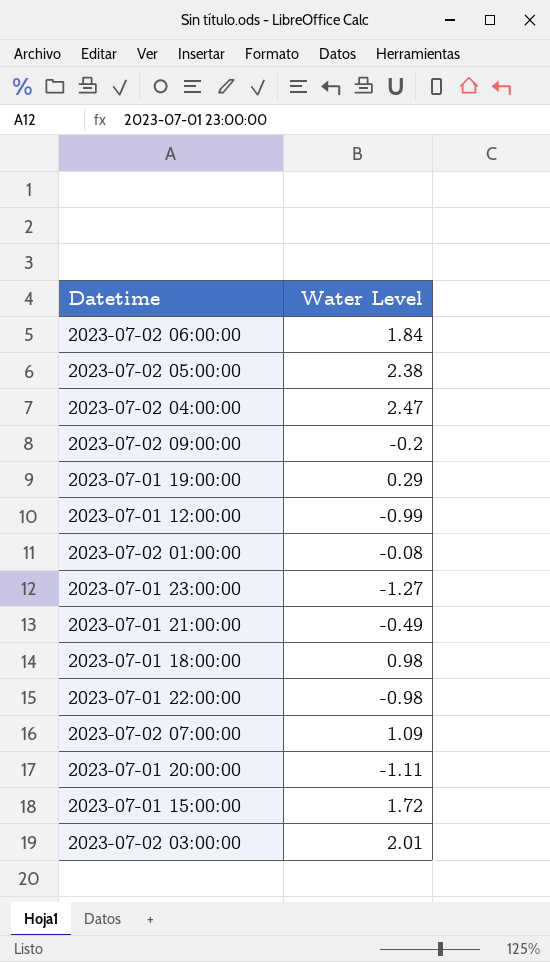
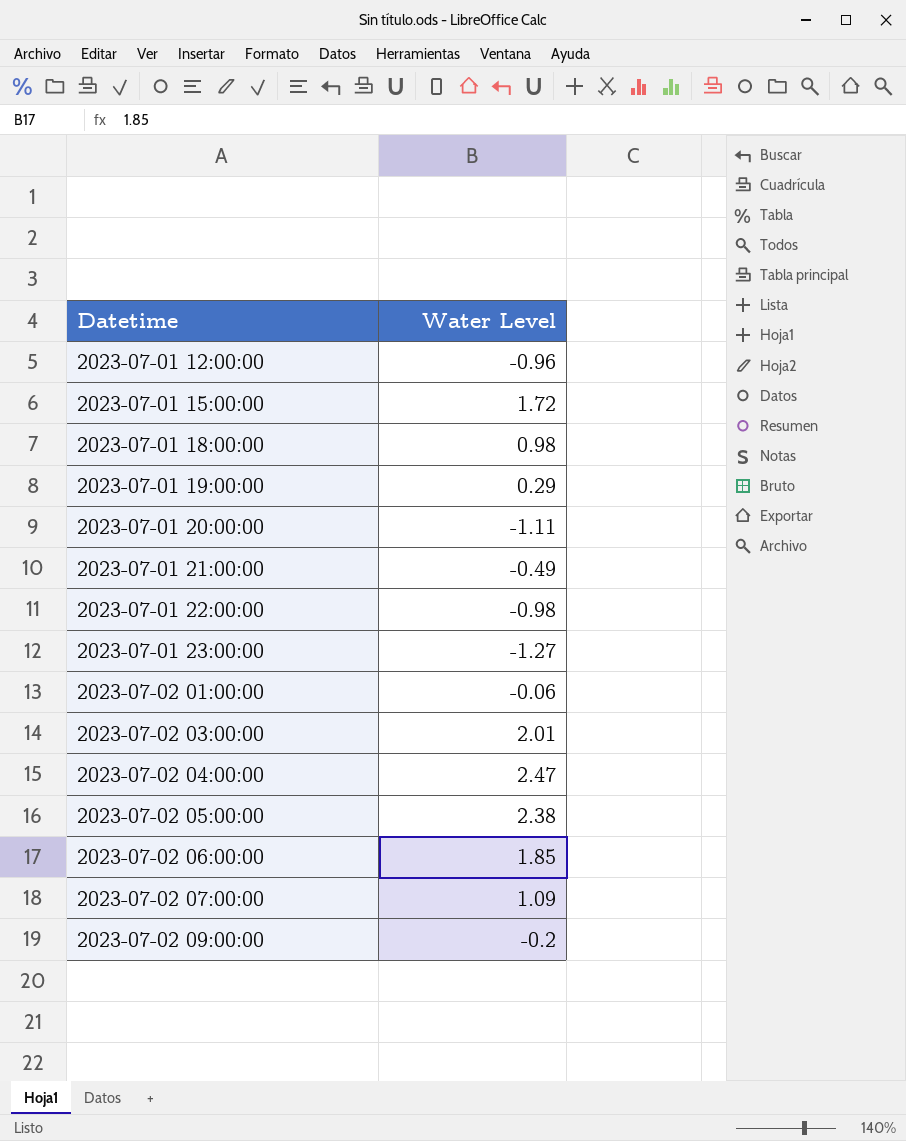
row order: none -> Datetime ascending
2023-07-01 12:00:00 | Water Level: -0.99 -> -0.96
2023-07-02 01:00:00 | Water Level: -0.08 -> -0.06
2023-07-02 06:00:00 | Water Level: 1.84 -> 1.85

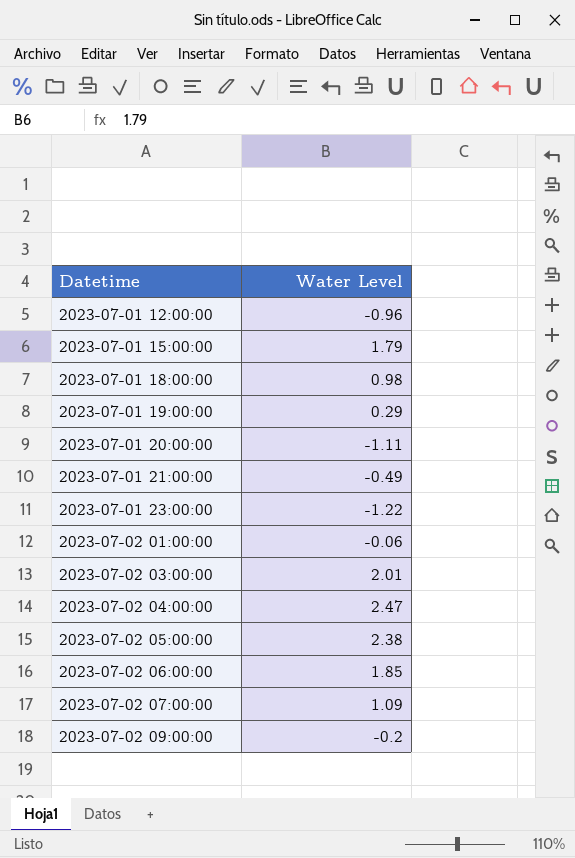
row 2023-07-01 22:00:00: -0.98 -> none
2023-07-01 15:00:00 | Water Level: 1.72 -> 1.79
2023-07-01 23:00:00 | Water Level: -1.27 -> -1.22

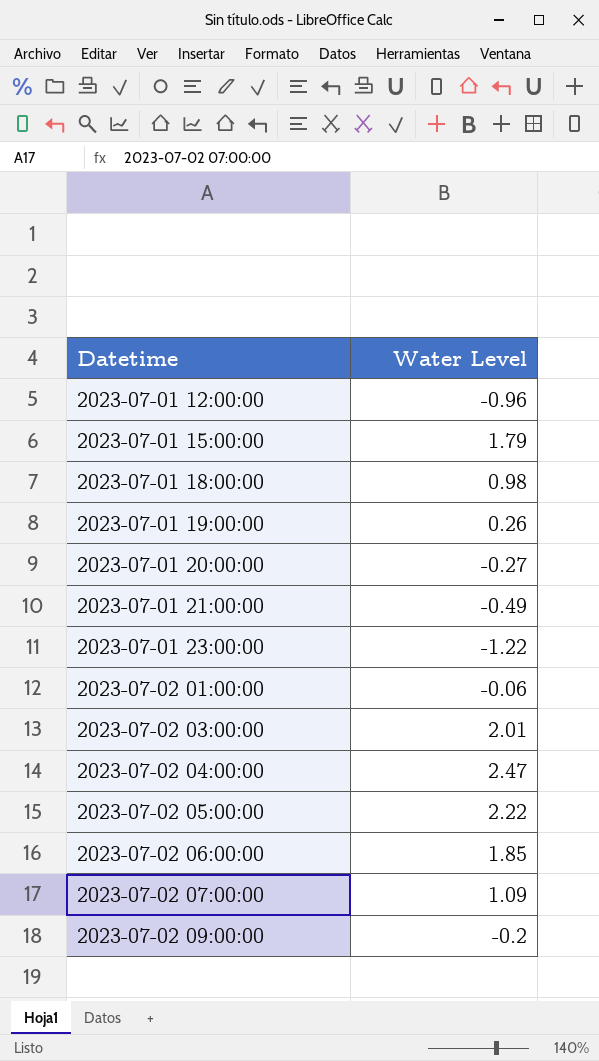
2023-07-01 19:00:00 | Water Level: 0.29 -> 0.26
2023-07-01 20:00:00 | Water Level: -1.11 -> -0.27
2023-07-02 05:00:00 | Water Level: 2.38 -> 2.22

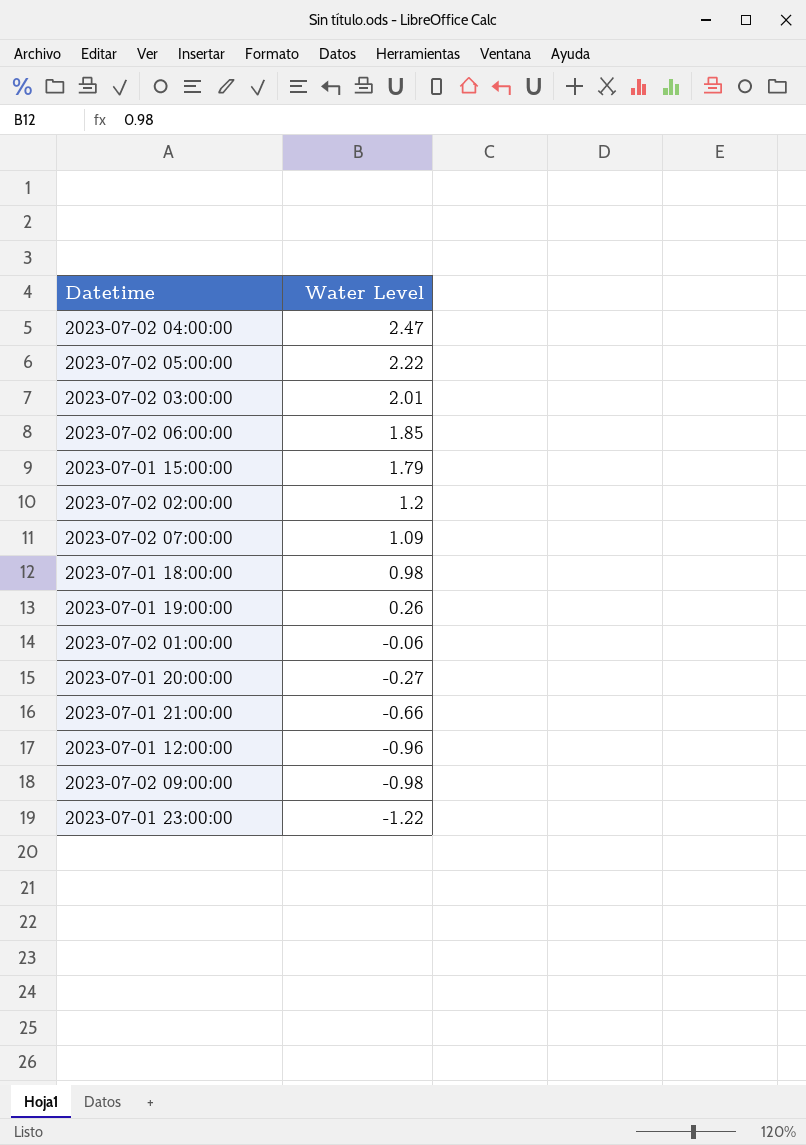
row order: Datetime ascending -> Water Level descending
row 2023-07-02 02:00:00: none -> 1.2
2023-07-01 21:00:00 | Water Level: -0.49 -> -0.66
2023-07-02 09:00:00 | Water Level: -0.2 -> -0.98

